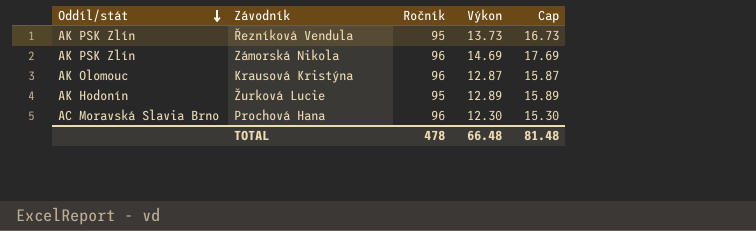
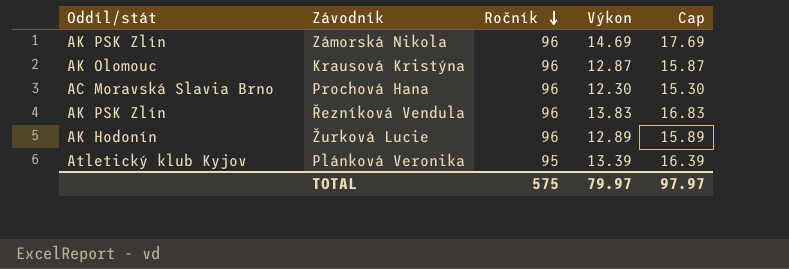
row order: Oddíl/stát descending -> Ročník descending
Řezníková Vendula | Ročník: 95 -> 96
Řezníková Vendula | Výkon: 13.73 -> 13.83
Řezníková Vendula | Cap: 16.73 -> 16.83
Žurková Lucie | Ročník: 95 -> 96
row Plánková Veronika: none -> Atletický klub Kyjov | 95 | 13.39 | 16.39
TOTAL | Ročník: 478 -> 575
TOTAL | Výkon: 66.48 -> 79.97
TOTAL | Cap: 81.48 -> 97.97

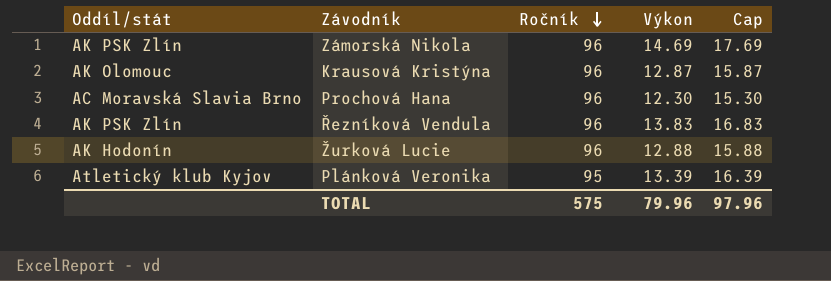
Žurková Lucie | Výkon: 12.89 -> 12.88
Žurková Lucie | Cap: 15.89 -> 15.88
TOTAL | Výkon: 79.97 -> 79.96
TOTAL | Cap: 97.97 -> 97.96

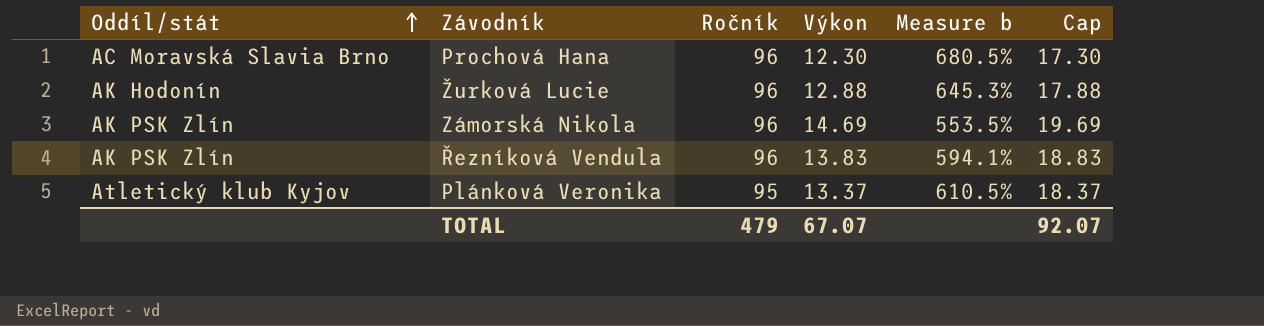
row order: Ročník descending -> Oddíl/stát ascending
column Measure b | formula: none -> ([Ročník] - [Výkon]) / [Výkon]
column Cap | formula: [Výkon] + 3 -> [Výkon] + 5
row Krausová Kristýna: AK Olomouc | 96 | 12.87 | 15.87 -> none
Plánková Veronika | Výkon: 13.39 -> 13.37
TOTAL | Ročník: 575 -> 479
TOTAL | Výkon: 79.96 -> 67.07
TOTAL | Cap: 97.96 -> 92.07

